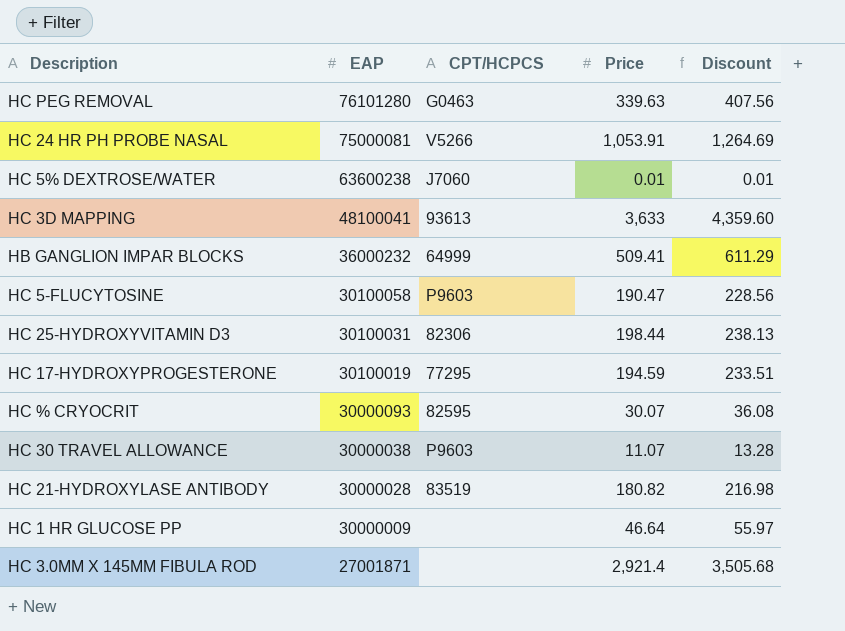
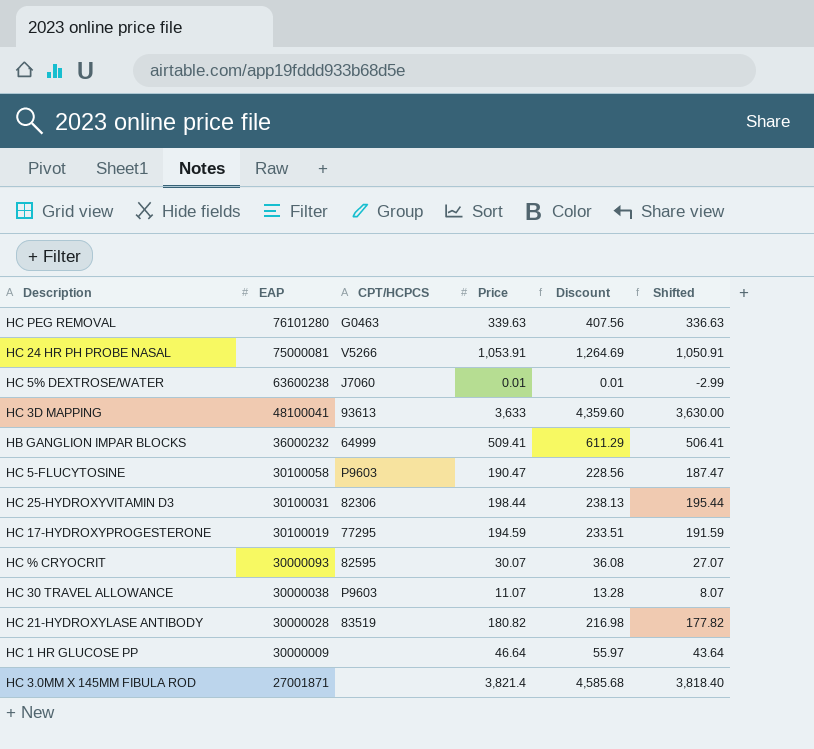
column Shifted | formula: none -> [Price] - 3
HC 3.0MM X 145MM FIBULA ROD | Price: 2,921.4 -> 3,821.4
HC 3.0MM X 145MM FIBULA ROD | Discount: 3,505.68 -> 4,585.68

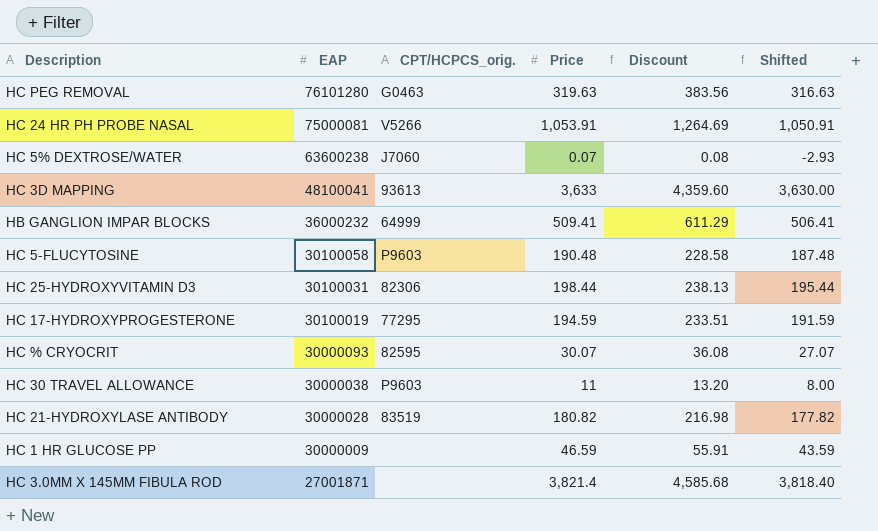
column name: CPT/HCPCS -> CPT/HCPCS_orig.
HC PEG REMOVAL | Price: 339.63 -> 319.63
HC PEG REMOVAL | Discount: 407.56 -> 383.56
HC PEG REMOVAL | Shifted: 336.63 -> 316.63
HC 5% DEXTROSE/WATER | Price: 0.01 -> 0.07
HC 5% DEXTROSE/WATER | Discount: 0.01 -> 0.08
HC 5% DEXTROSE/WATER | Shifted: -2.99 -> -2.93
HC 5-FLUCYTOSINE | Price: 190.47 -> 190.48
HC 5-FLUCYTOSINE | Discount: 228.56 -> 228.58
HC 5-FLUCYTOSINE | Shifted: 187.47 -> 187.48
HC 30 TRAVEL ALLOWANCE | Price: 11.07 -> 11
HC 30 TRAVEL ALLOWANCE | Discount: 13.28 -> 13.20
HC 30 TRAVEL ALLOWANCE | Shifted: 8.07 -> 8.00
HC 1 HR GLUCOSE PP | Price: 46.64 -> 46.59
HC 1 HR GLUCOSE PP | Discount: 55.97 -> 55.91
HC 1 HR GLUCOSE PP | Shifted: 43.64 -> 43.59

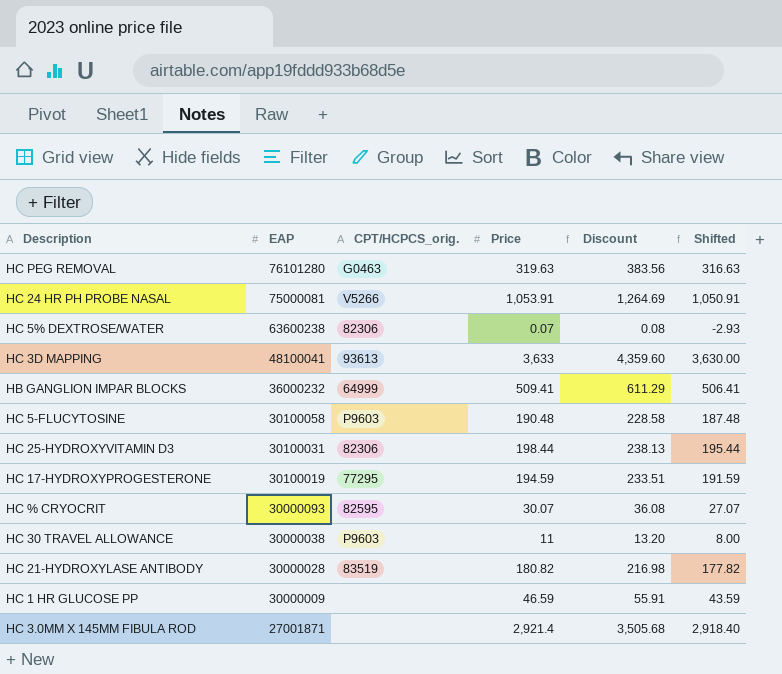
HC 5% DEXTROSE/WATER | CPT/HCPCS_orig.: J7060 -> 82306
HC 3.0MM X 145MM FIBULA ROD | Price: 3,821.4 -> 2,921.4
HC 3.0MM X 145MM FIBULA ROD | Discount: 4,585.68 -> 3,505.68
HC 3.0MM X 145MM FIBULA ROD | Shifted: 3,818.40 -> 2,918.40

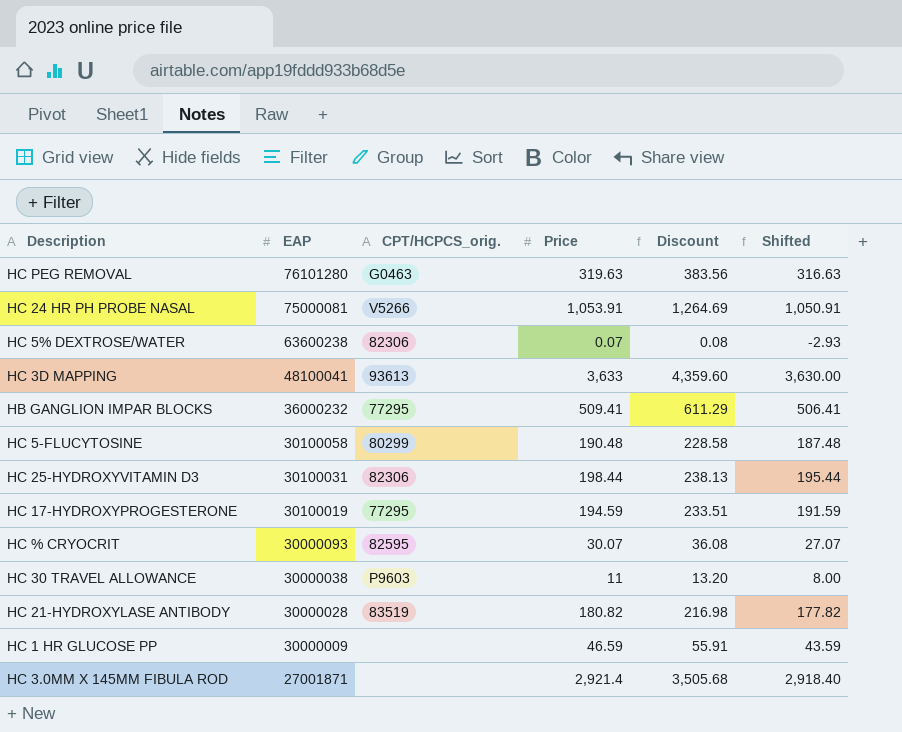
HB GANGLION IMPAR BLOCKS | CPT/HCPCS_orig.: 64999 -> 77295
HC 5-FLUCYTOSINE | CPT/HCPCS_orig.: P9603 -> 80299

